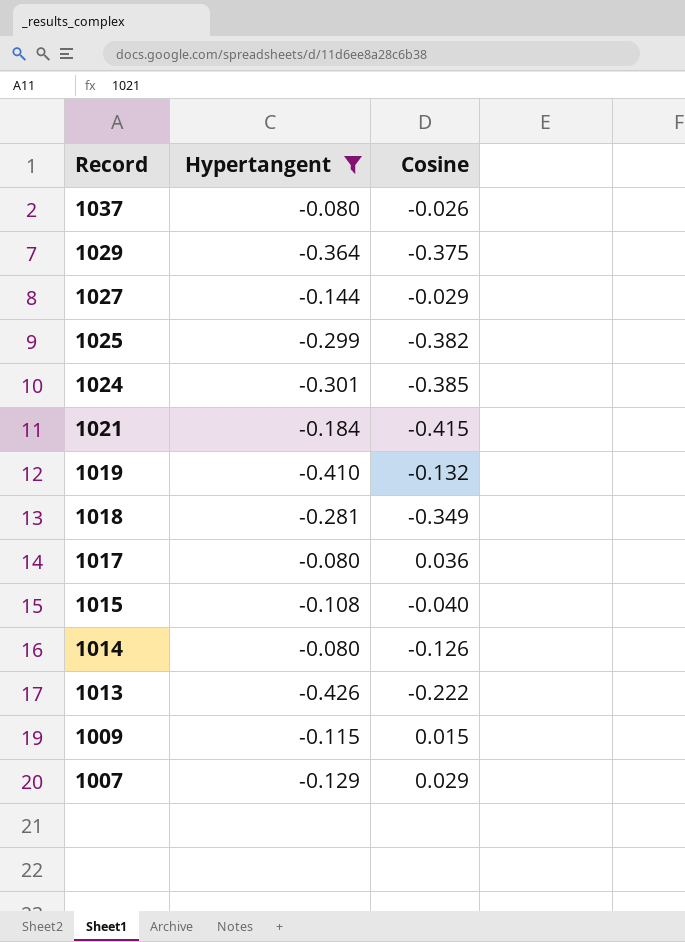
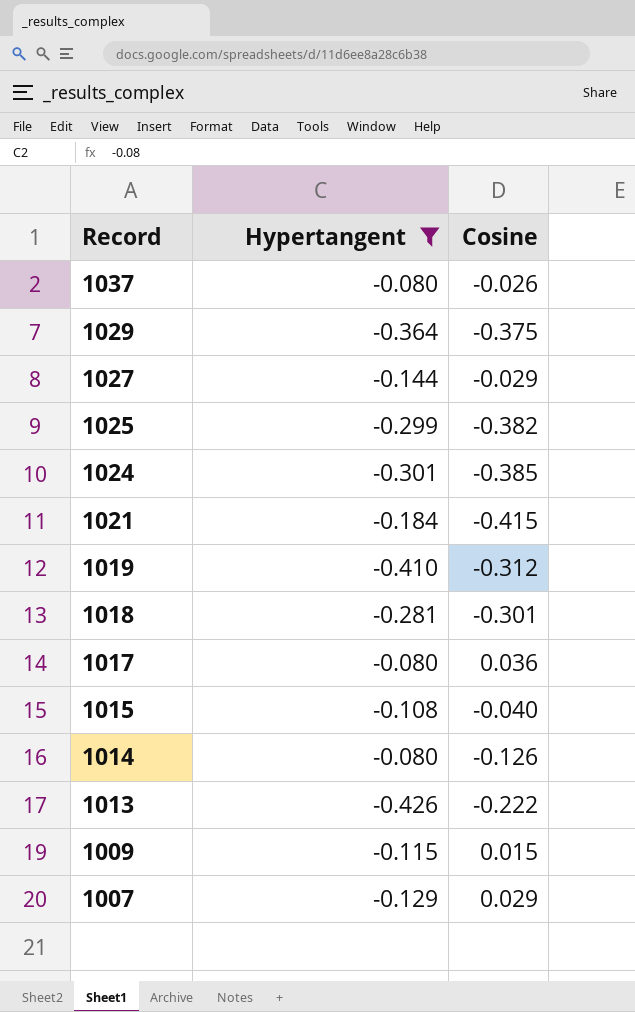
1019 | Cosine: -0.132 -> -0.312
1018 | Cosine: -0.349 -> -0.301

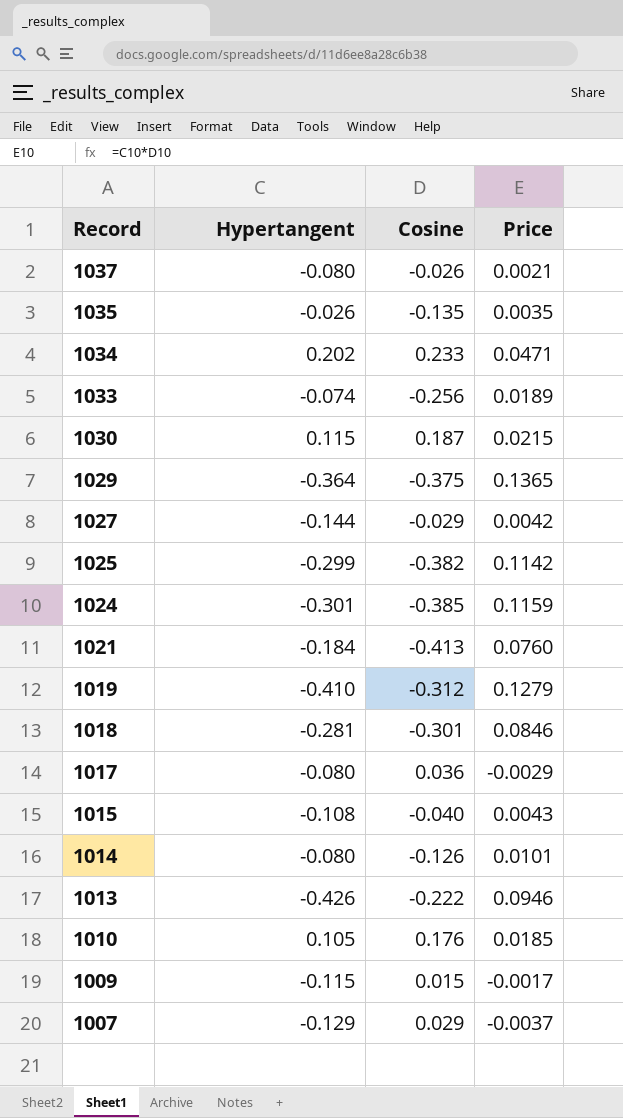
filter: Hypertangent <= -0.080 -> none
column Price | formula: none -> [Hypertangent] * [Cosine]
1021 | Cosine: -0.415 -> -0.413

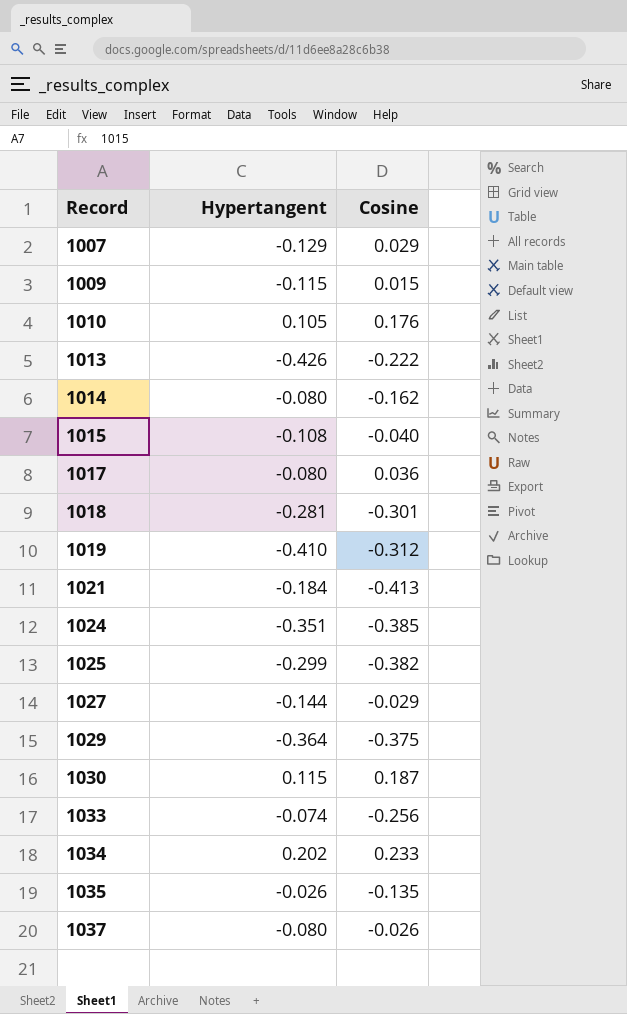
row order: Record descending -> Record ascending
column Price | formula: [Hypertangent] * [Cosine] -> none
1014 | Cosine: -0.126 -> -0.162
1024 | Hypertangent: -0.301 -> -0.351

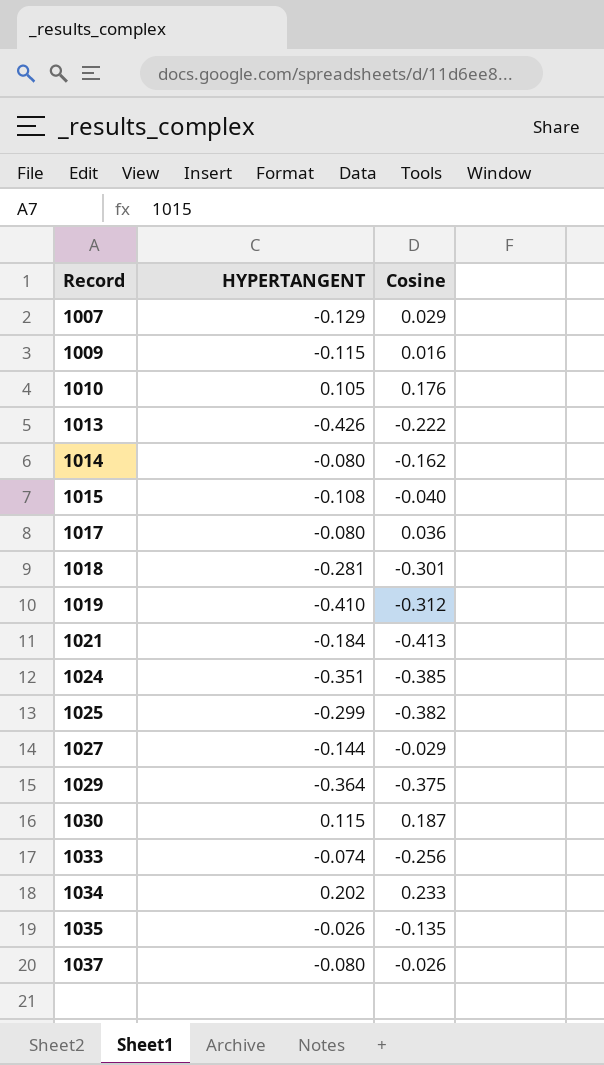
column name: Hypertangent -> HYPERTANGENT
1009 | Cosine: 0.015 -> 0.016

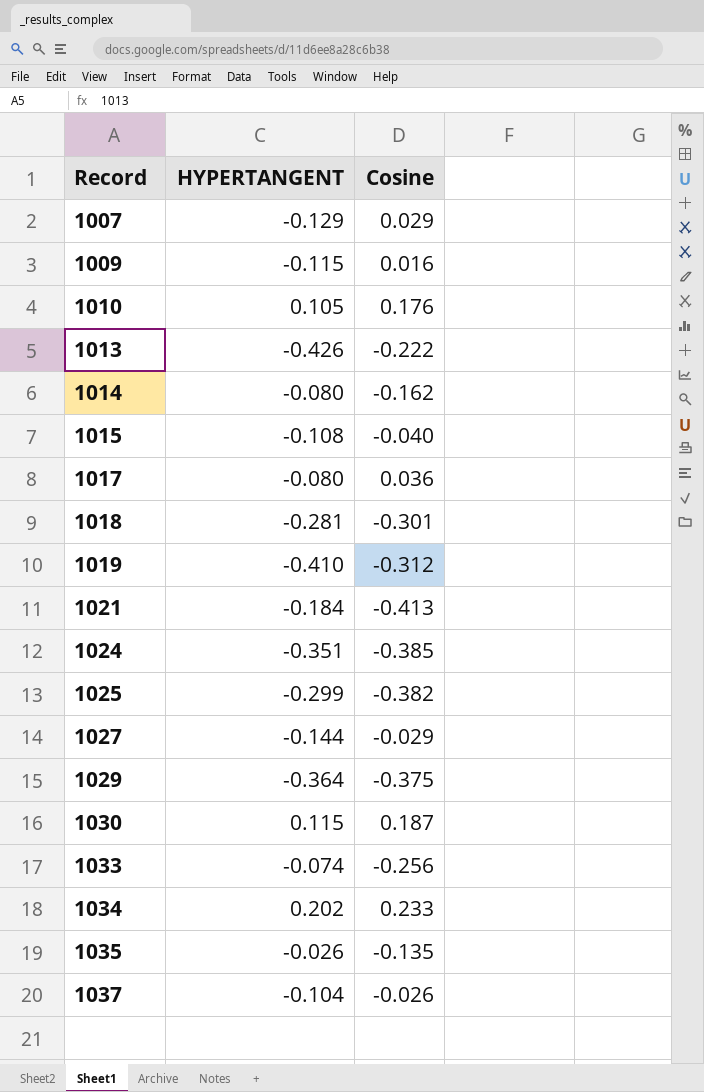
1037 | HYPERTANGENT: -0.080 -> -0.104

